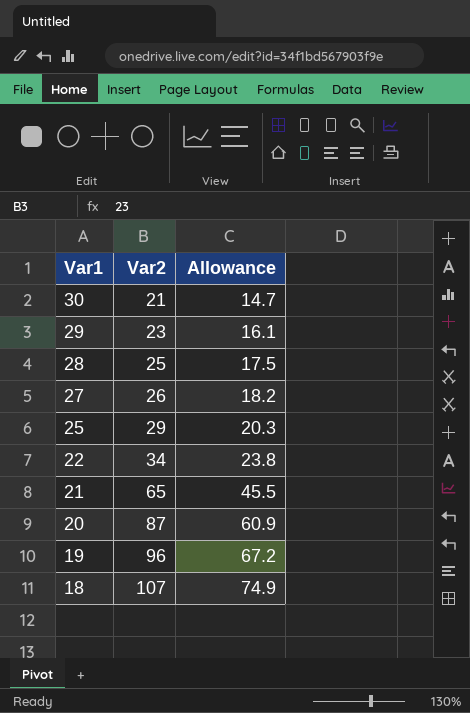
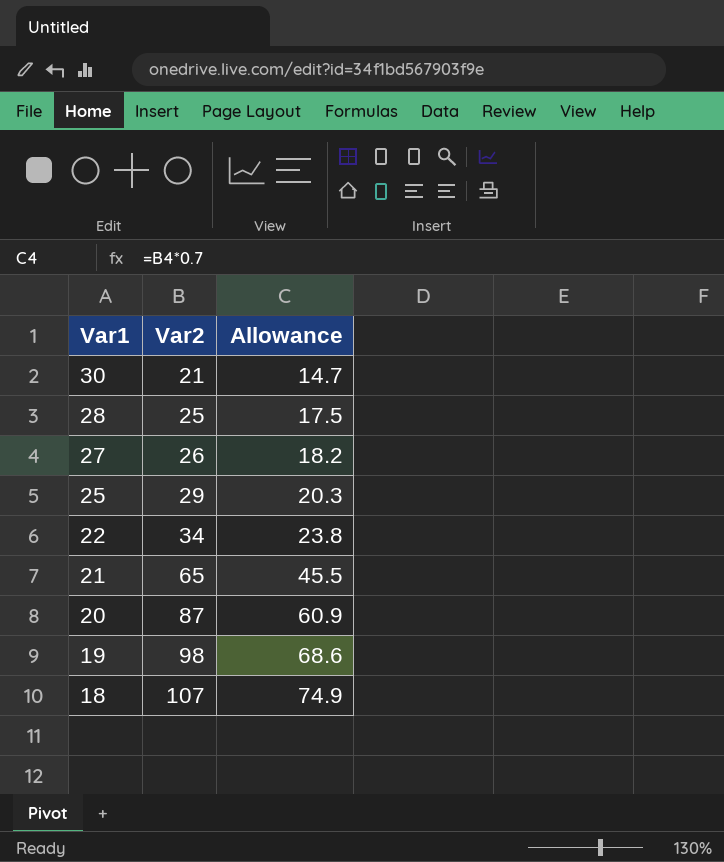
row 29: 23 | 16.1 -> none
19 | Var2: 96 -> 98
19 | Allowance: 67.2 -> 68.6

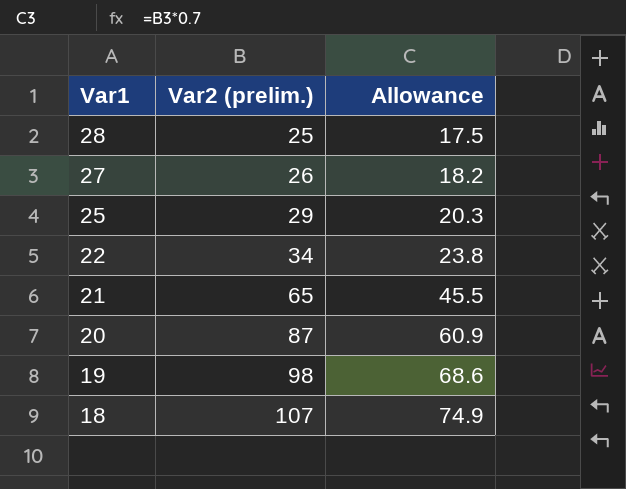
column name: Var2 -> Var2 (prelim.)
row 30: 21 | 14.7 -> none

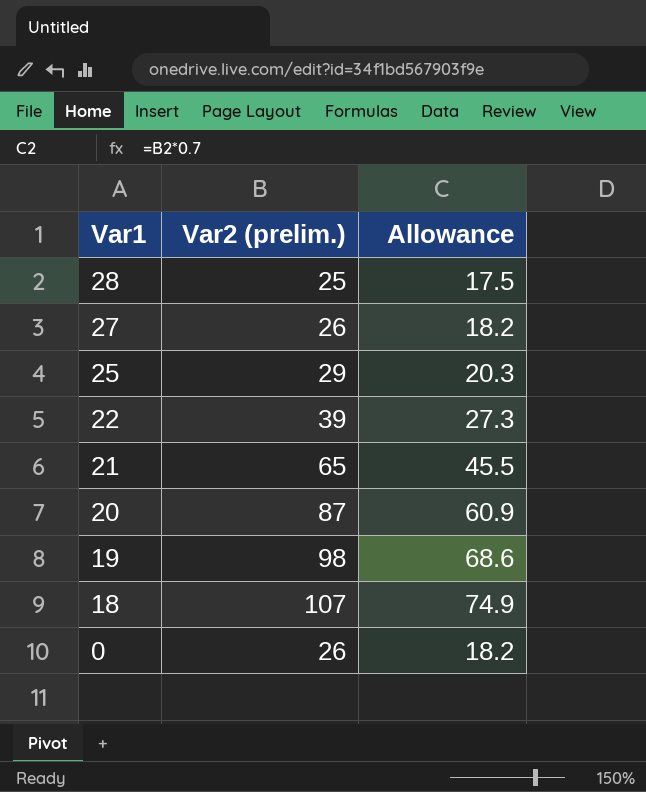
22 | Var2 (prelim.): 34 -> 39
22 | Allowance: 23.8 -> 27.3
row 0: none -> 26 | 18.2

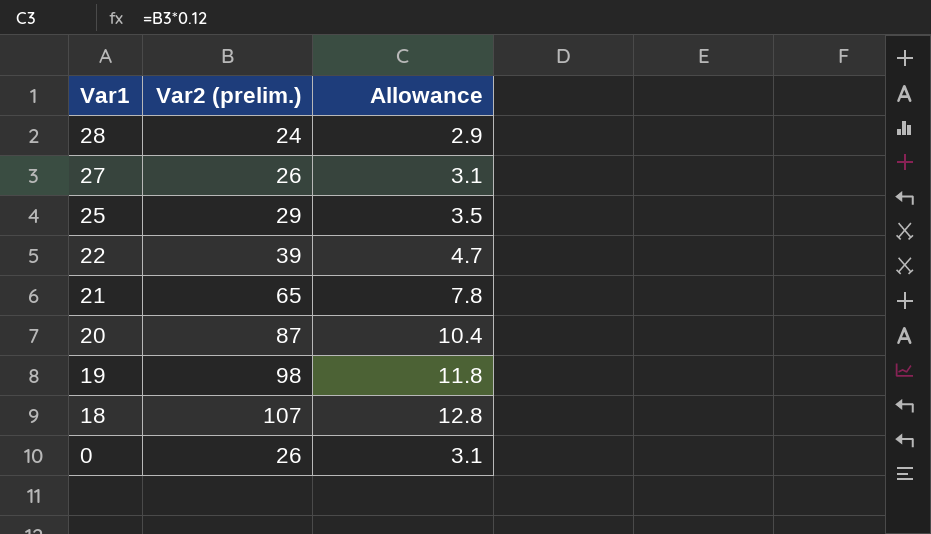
column Allowance | formula: [Var2 (prelim.)] * 0.7 -> [Var2 (prelim.)] * 0.12
28 | Var2 (prelim.): 25 -> 24

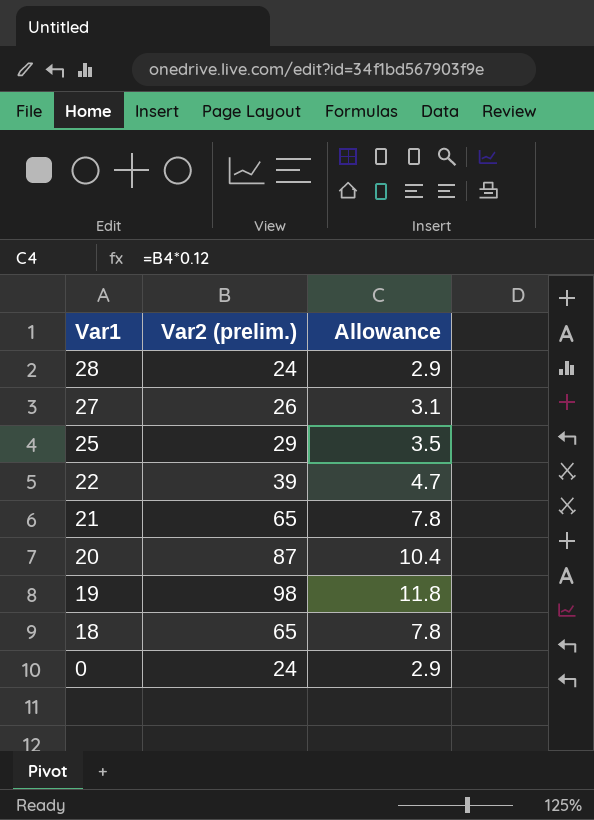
18 | Var2 (prelim.): 107 -> 65
18 | Allowance: 12.8 -> 7.8
0 | Var2 (prelim.): 26 -> 24
0 | Allowance: 3.1 -> 2.9

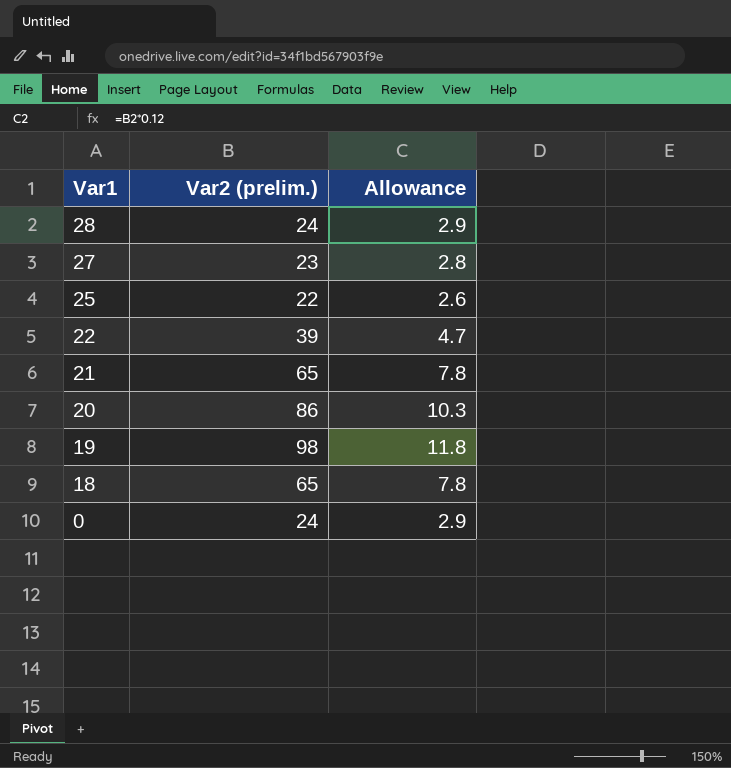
27 | Var2 (prelim.): 26 -> 23
27 | Allowance: 3.1 -> 2.8
25 | Var2 (prelim.): 29 -> 22
25 | Allowance: 3.5 -> 2.6
20 | Var2 (prelim.): 87 -> 86
20 | Allowance: 10.4 -> 10.3

